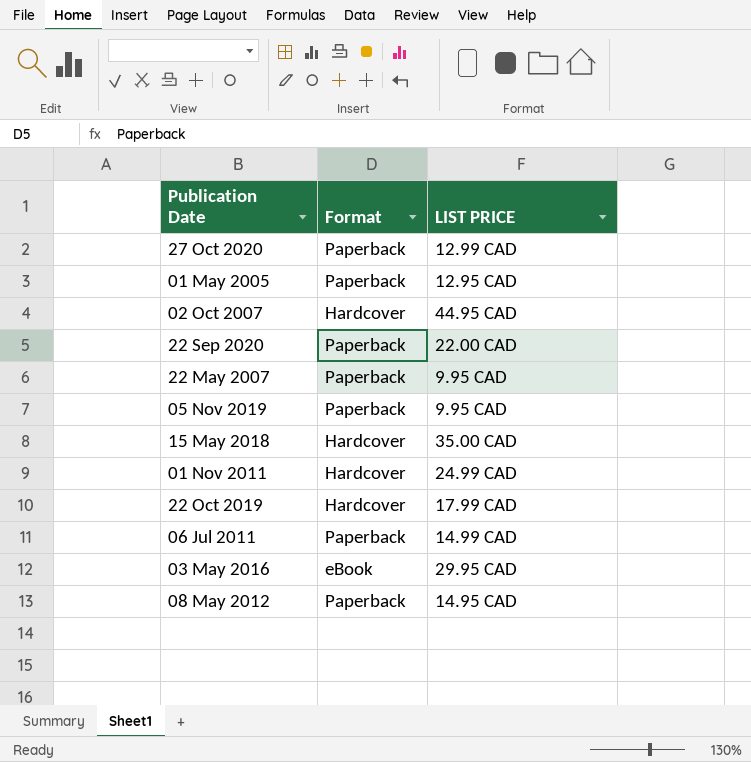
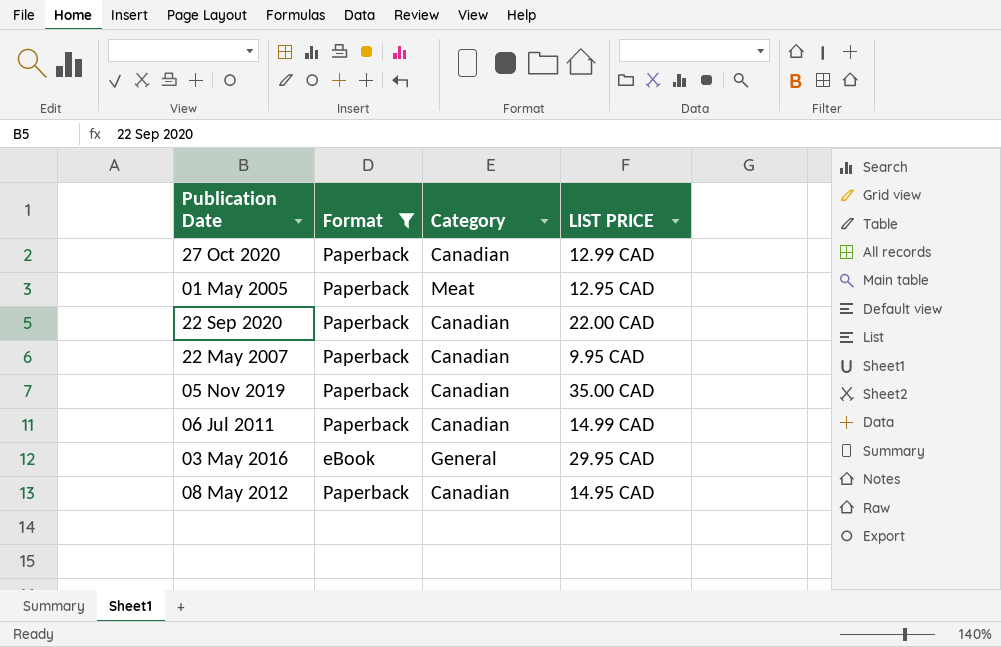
filter: none -> Format != Hardcover
column Category | position: none -> 3
05 Nov 2019 | LIST PRICE: 9.95 CAD -> 35.00 CAD

